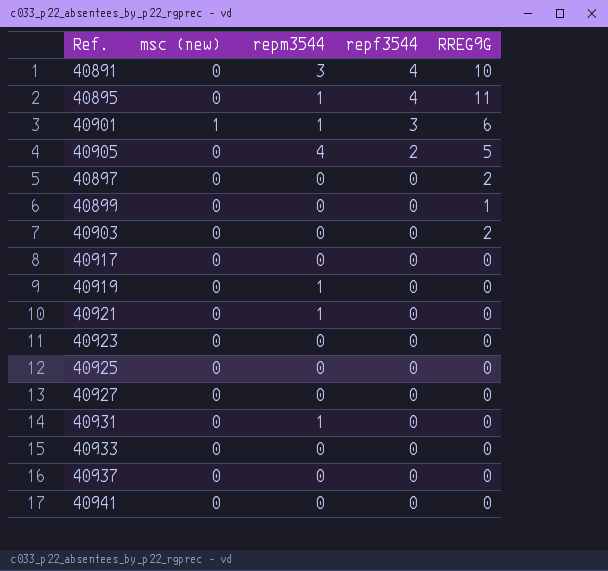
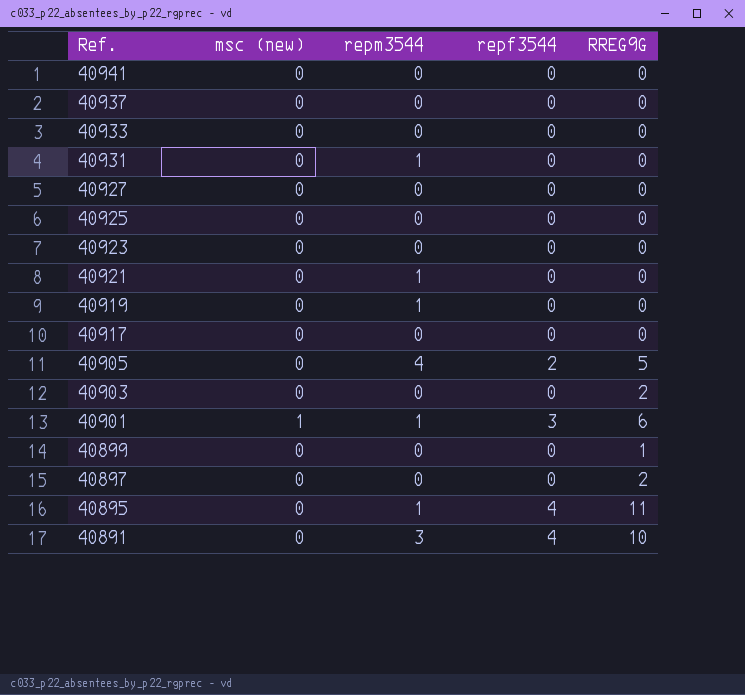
row order: repf3544 descending -> Ref. descending

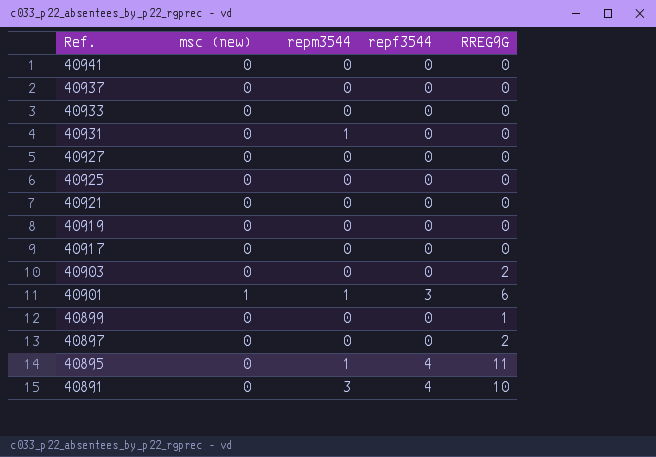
row 40923: 0 | 0 | 0 | 0 -> none
row 40905: 0 | 4 | 2 | 5 -> none
40921 | repm3544: 1 -> 0
40919 | repm3544: 1 -> 0

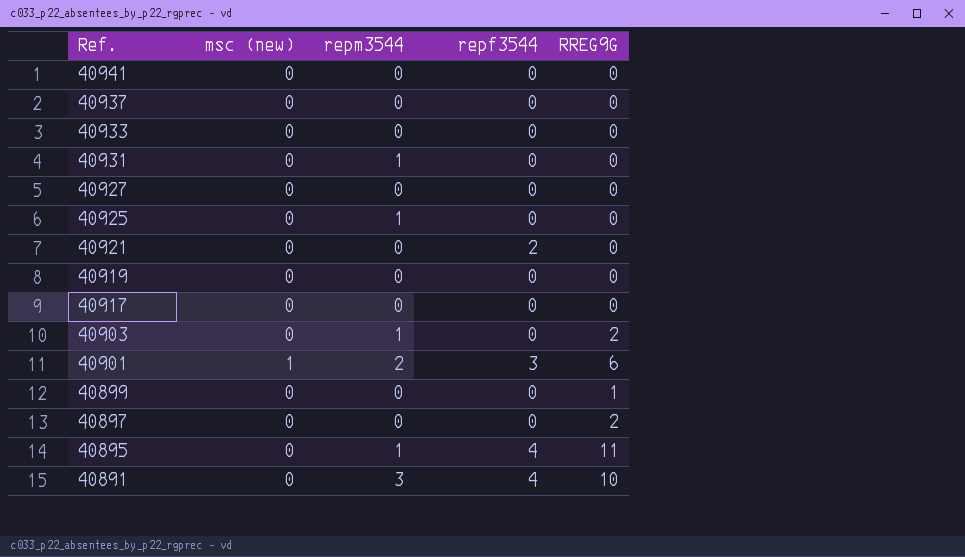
40925 | repm3544: 0 -> 1
40921 | repf3544: 0 -> 2
40903 | repm3544: 0 -> 1
40901 | repm3544: 1 -> 2

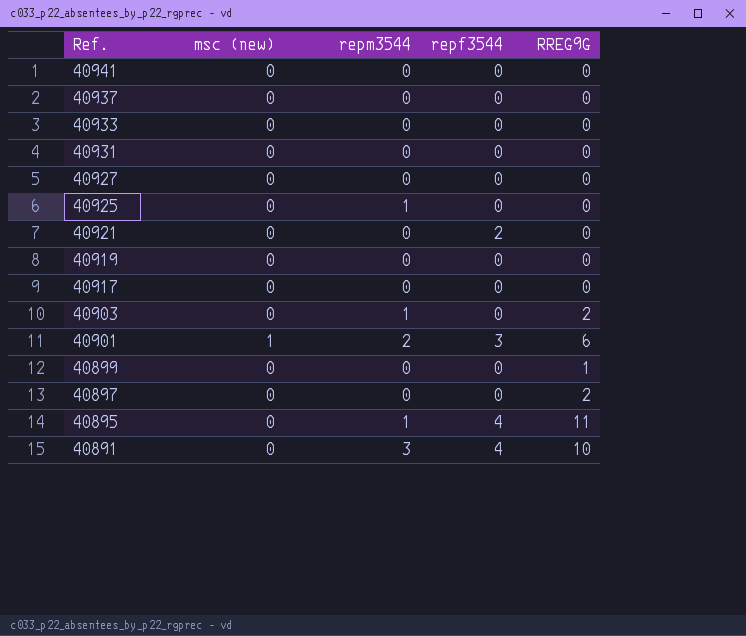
40931 | repm3544: 1 -> 0

